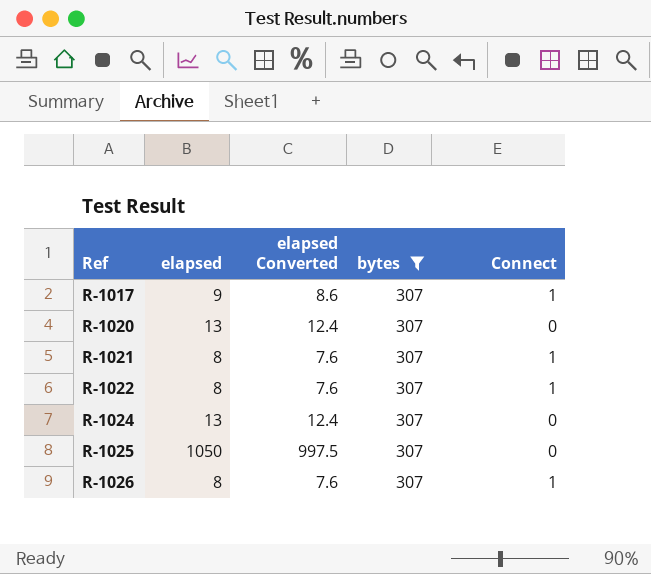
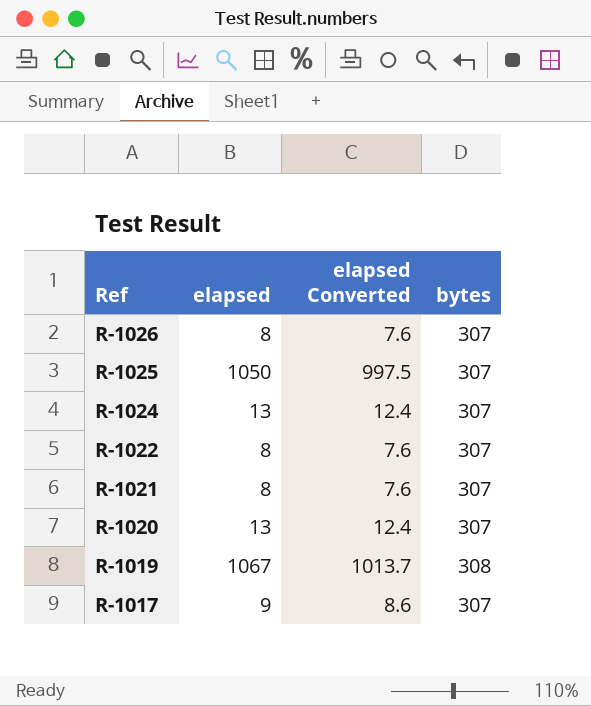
filter: bytes = 307 -> none
row order: Ref ascending -> Ref descending
column Connect | position: 5 -> none

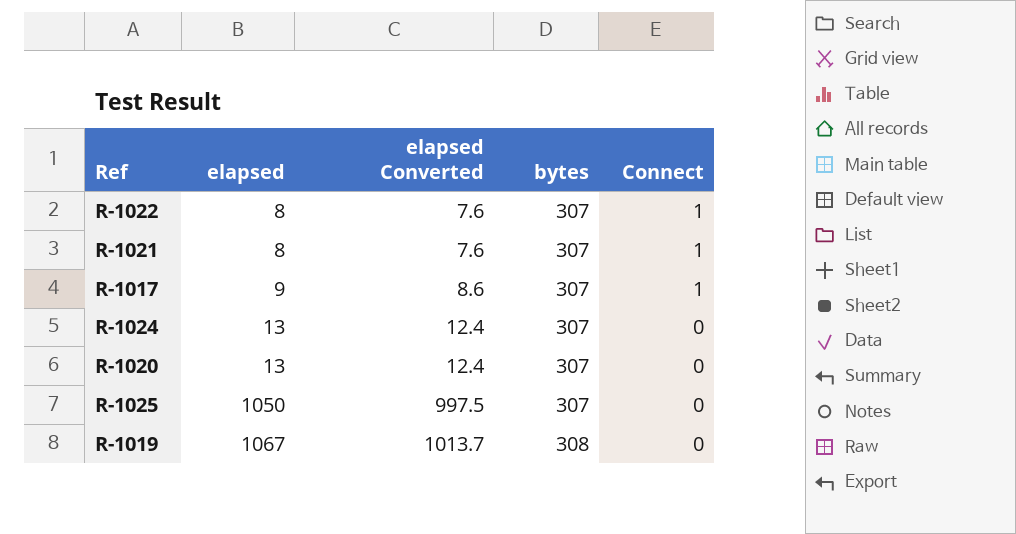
row order: Ref descending -> elapsed ascending
column Connect | position: none -> 5
row R-1026: 8 | 7.6 | 307 -> none

